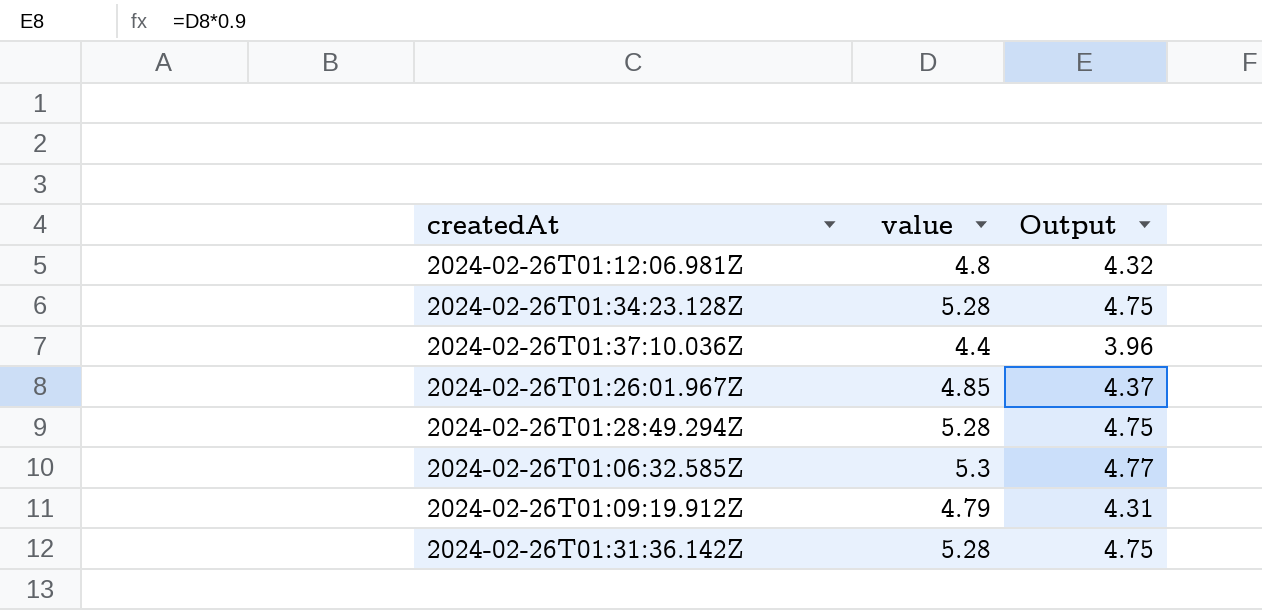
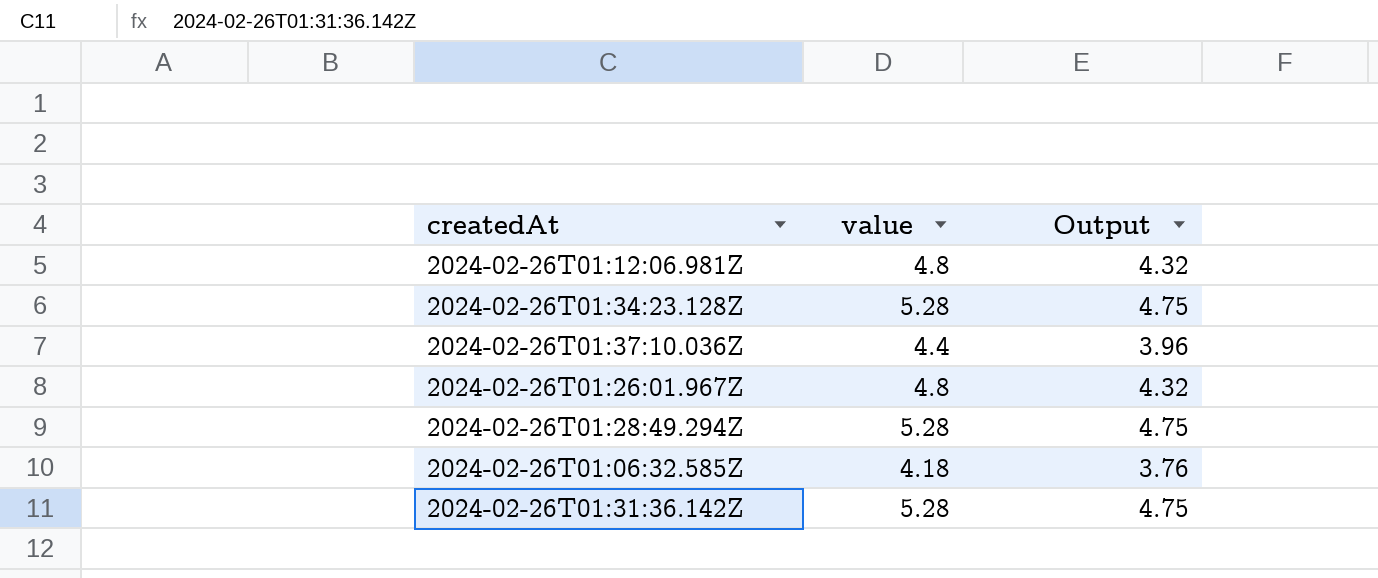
row 2024-02-26T01:09:19.912Z: 4.79 | 4.31 -> none
2024-02-26T01:26:01.967Z | value: 4.85 -> 4.8
2024-02-26T01:26:01.967Z | Output: 4.37 -> 4.32
2024-02-26T01:06:32.585Z | value: 5.3 -> 4.18
2024-02-26T01:06:32.585Z | Output: 4.77 -> 3.76

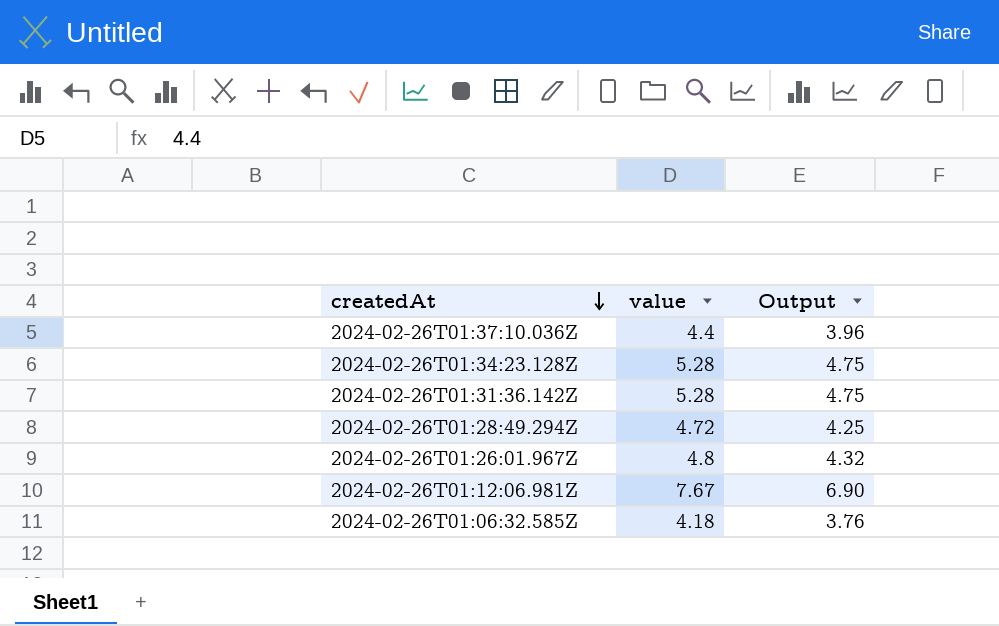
row order: none -> createdAt descending
2024-02-26T01:28:49.294Z | value: 5.28 -> 4.72
2024-02-26T01:28:49.294Z | Output: 4.75 -> 4.25
2024-02-26T01:12:06.981Z | value: 4.8 -> 7.67
2024-02-26T01:12:06.981Z | Output: 4.32 -> 6.90

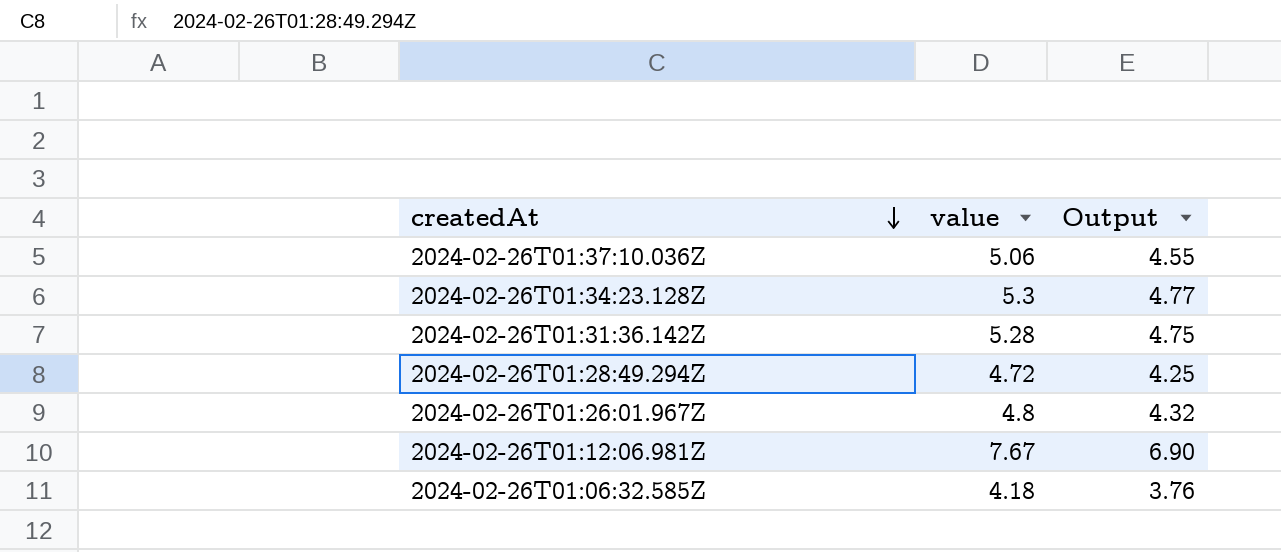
2024-02-26T01:37:10.036Z | value: 4.4 -> 5.06
2024-02-26T01:37:10.036Z | Output: 3.96 -> 4.55
2024-02-26T01:34:23.128Z | value: 5.28 -> 5.3
2024-02-26T01:34:23.128Z | Output: 4.75 -> 4.77

